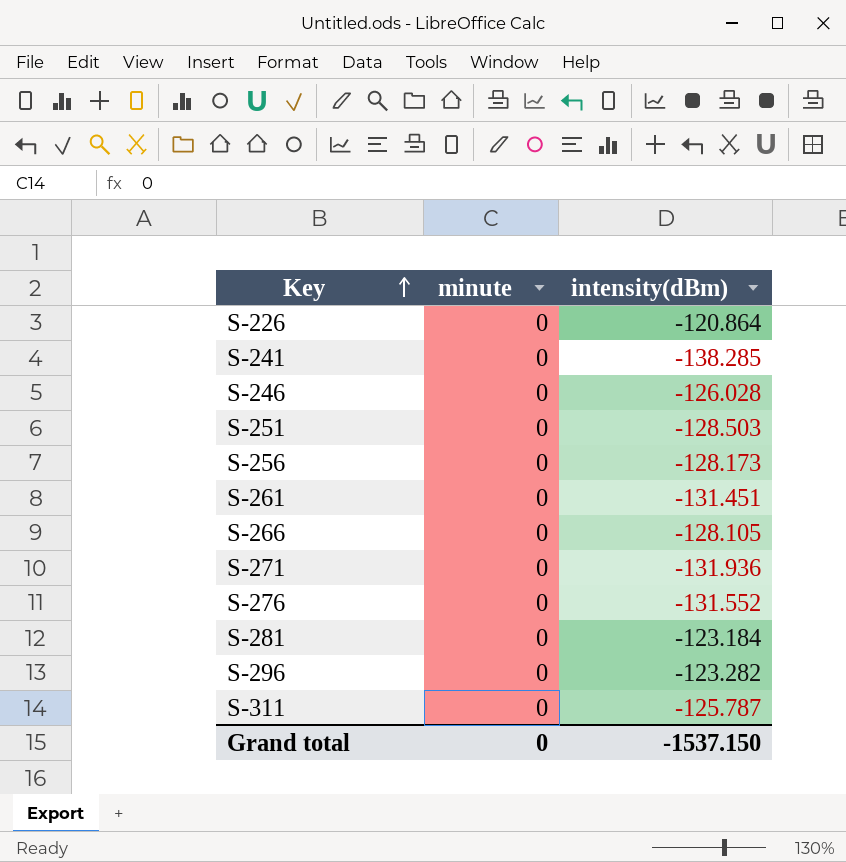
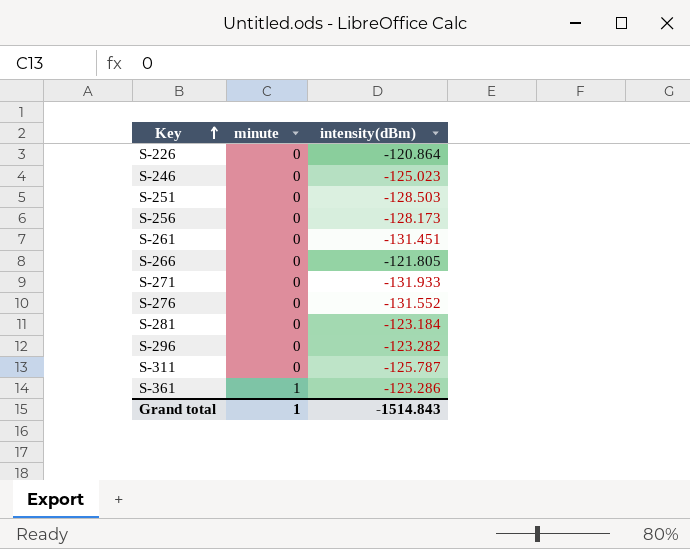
row S-241: 0 | -138.285 -> none
S-246 | intensity(dBm): -126.028 -> -125.023
S-266 | intensity(dBm): -128.105 -> -121.805
S-271 | intensity(dBm): -131.936 -> -131.933
row S-361: none -> 1 | -123.286
Grand total | minute: 0 -> 1
Grand total | intensity(dBm): -1537.150 -> -1514.843

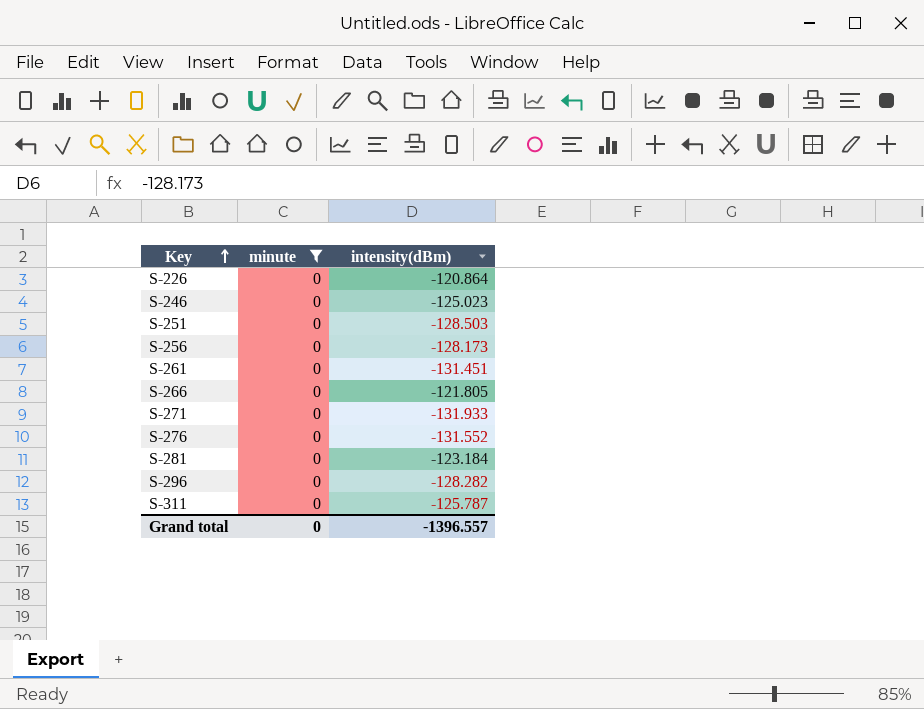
filter: none -> minute = 0
S-296 | intensity(dBm): -123.282 -> -128.282
Grand total | minute: 1 -> 0
Grand total | intensity(dBm): -1514.843 -> -1396.557

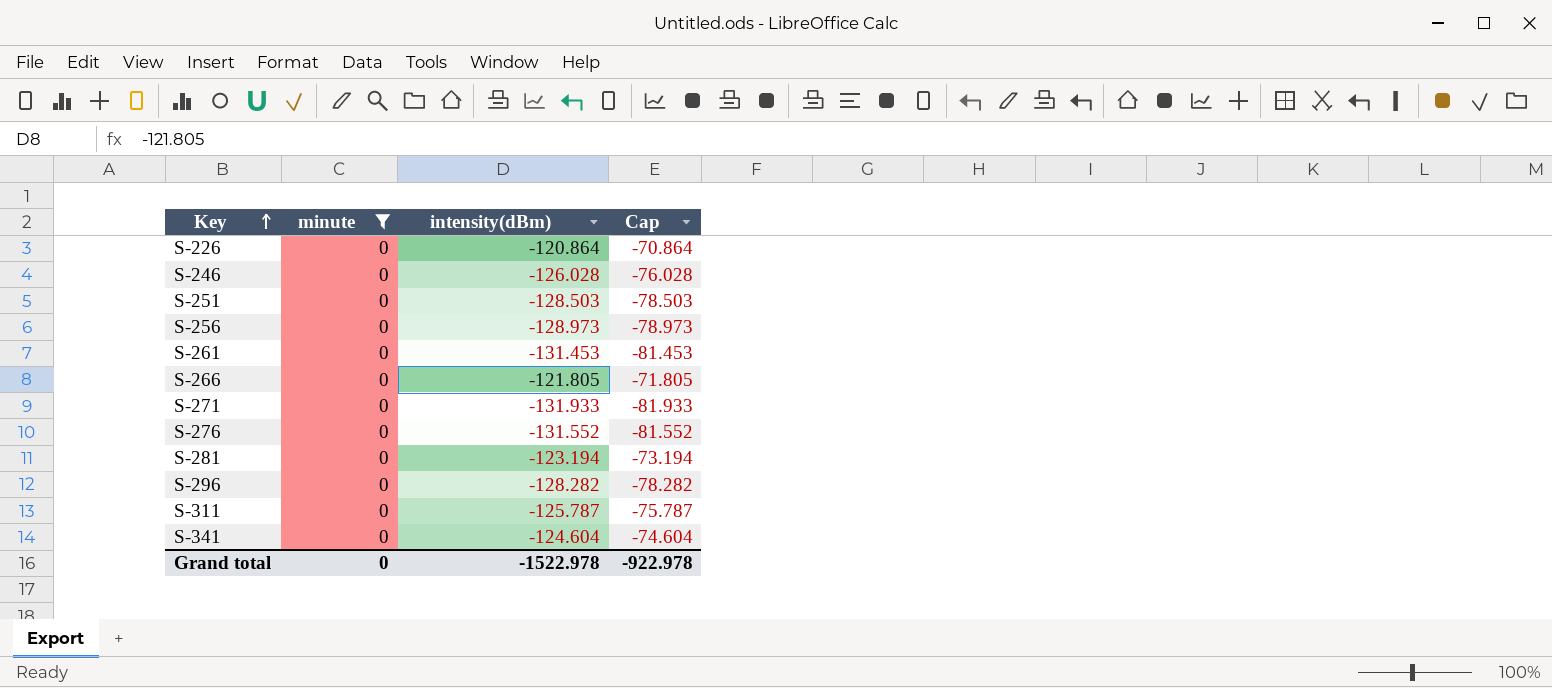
column Cap | formula: none -> [intensity(dBm)] + 50
S-246 | intensity(dBm): -125.023 -> -126.028
S-256 | intensity(dBm): -128.173 -> -128.973
S-261 | intensity(dBm): -131.451 -> -131.453
S-281 | intensity(dBm): -123.184 -> -123.194
row S-341: none -> 0 | -124.604 | -74.604
Grand total | intensity(dBm): -1396.557 -> -1522.978

